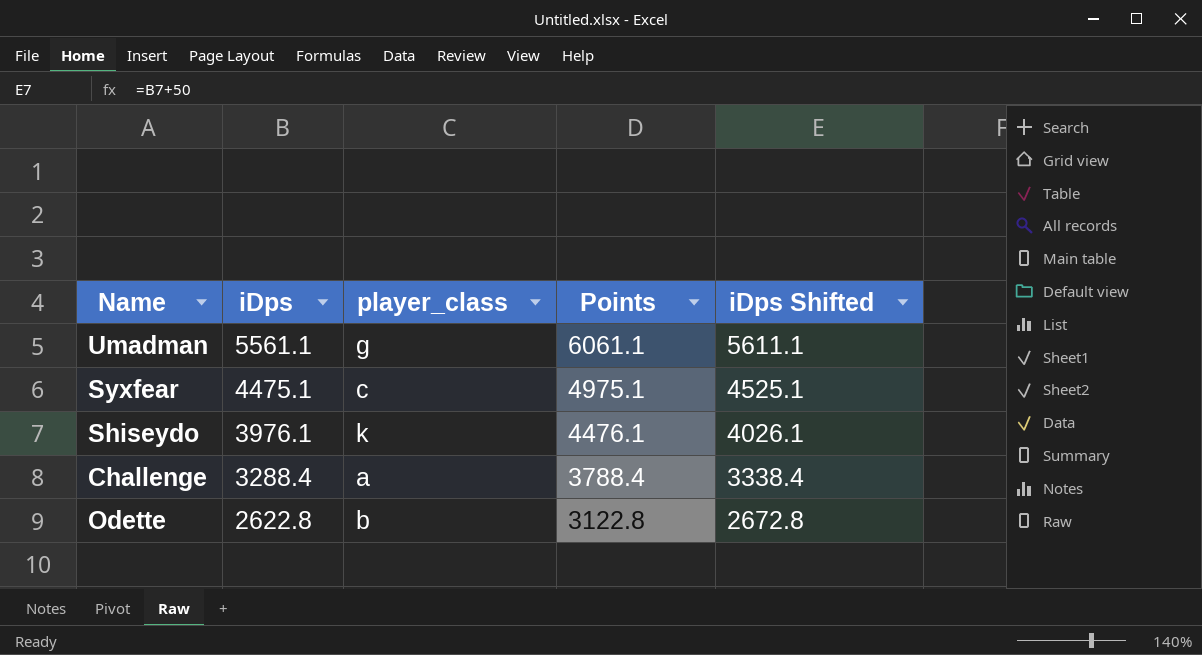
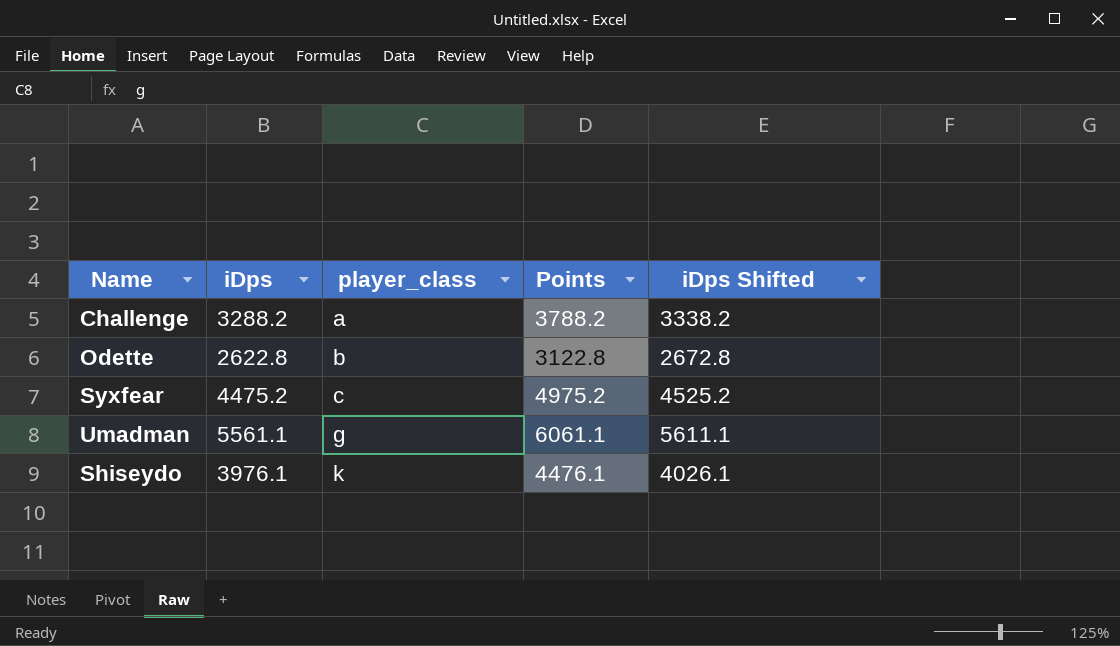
row order: iDps descending -> player_class ascending
Challenge | iDps: 3288.4 -> 3288.2
Challenge | Points: 3788.4 -> 3788.2
Challenge | iDps Shifted: 3338.4 -> 3338.2
Syxfear | iDps: 4475.1 -> 4475.2
Syxfear | Points: 4975.1 -> 4975.2
Syxfear | iDps Shifted: 4525.1 -> 4525.2

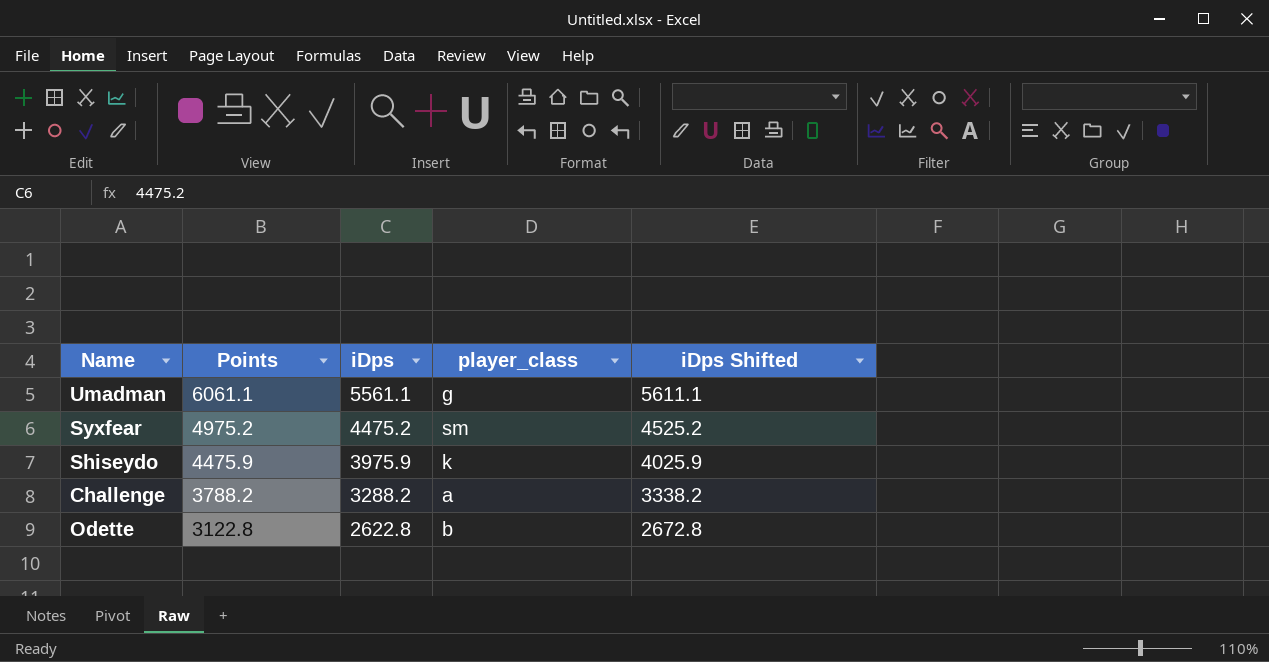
row order: player_class ascending -> Points descending
column Points | position: 4 -> 2
Syxfear | player_class: c -> sm
Shiseydo | Points: 4476.1 -> 4475.9
Shiseydo | iDps: 3976.1 -> 3975.9
Shiseydo | iDps Shifted: 4026.1 -> 4025.9

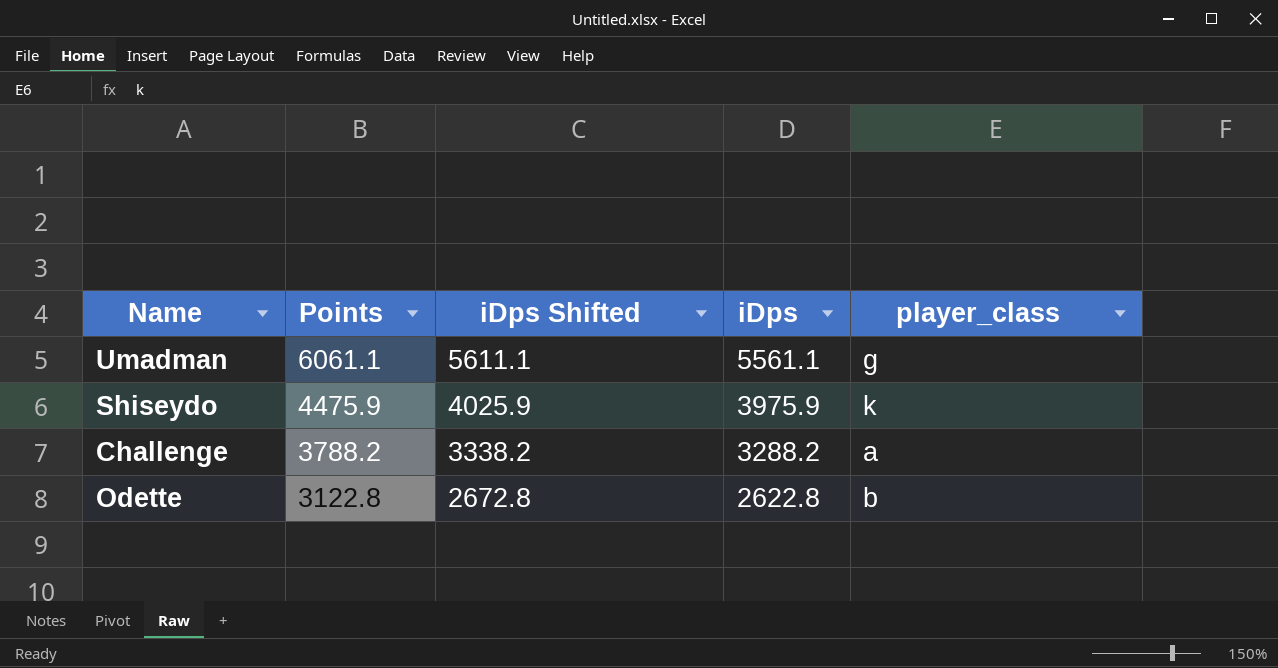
column iDps Shifted | position: 5 -> 3
row Syxfear: 4975.2 | 4475.2 | sm | 4525.2 -> none

